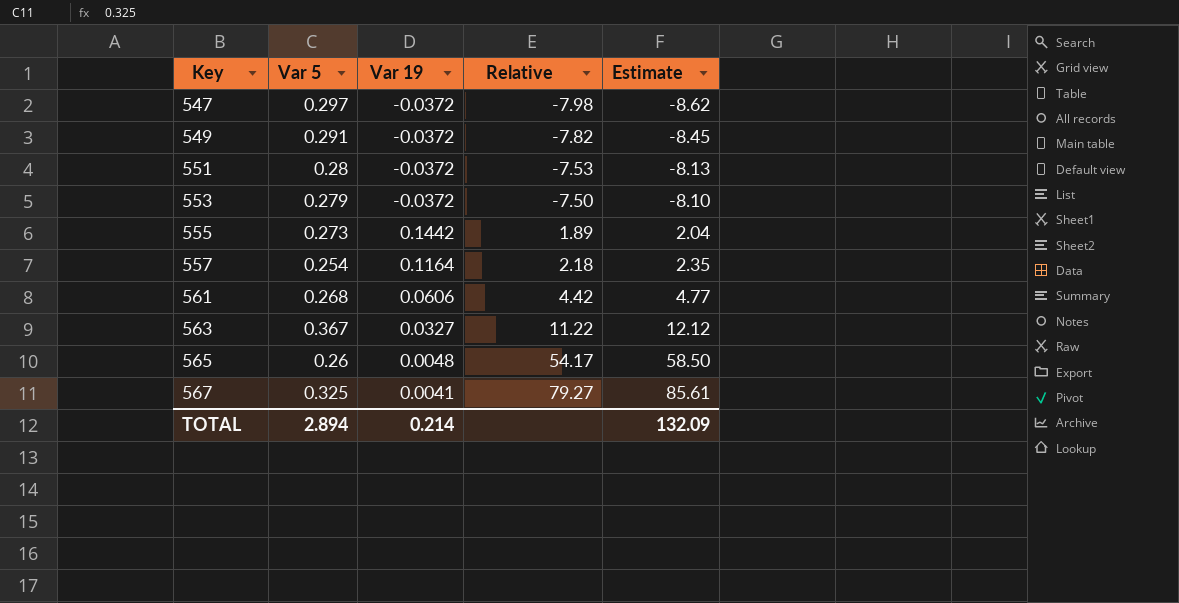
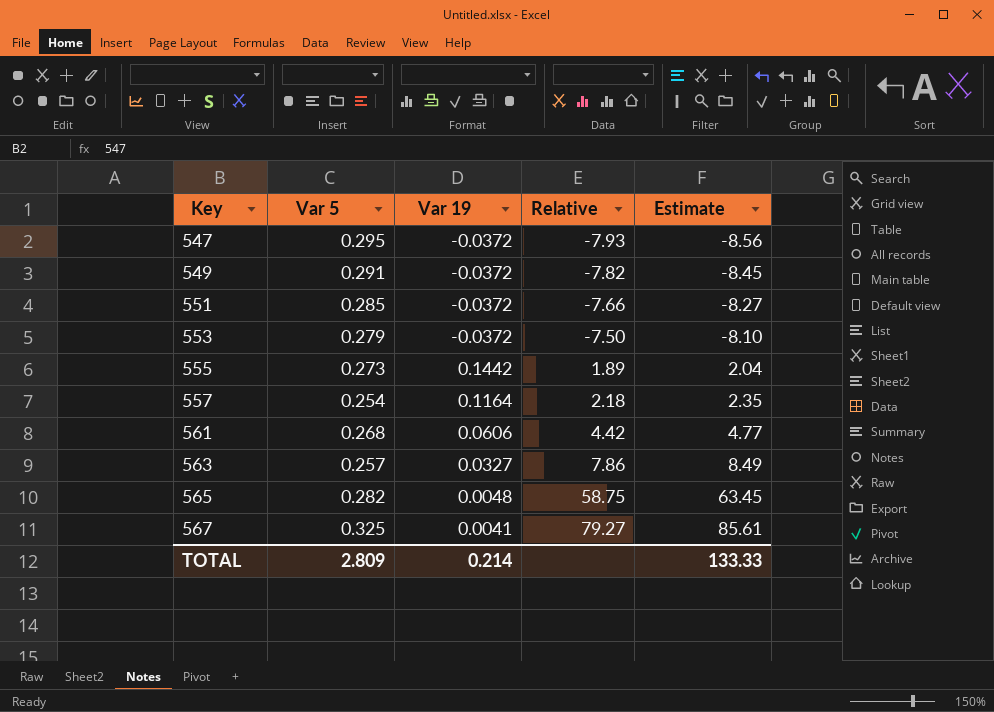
547 | Var 5: 0.297 -> 0.295
547 | Relative: -7.98 -> -7.93
547 | Estimate: -8.62 -> -8.56
551 | Var 5: 0.28 -> 0.285
551 | Relative: -7.53 -> -7.66
551 | Estimate: -8.13 -> -8.27
563 | Var 5: 0.367 -> 0.257
563 | Relative: 11.22 -> 7.86
563 | Estimate: 12.12 -> 8.49
565 | Var 5: 0.26 -> 0.282
565 | Relative: 54.17 -> 58.75
565 | Estimate: 58.50 -> 63.45
TOTAL | Var 5: 2.894 -> 2.809
TOTAL | Estimate: 132.09 -> 133.33

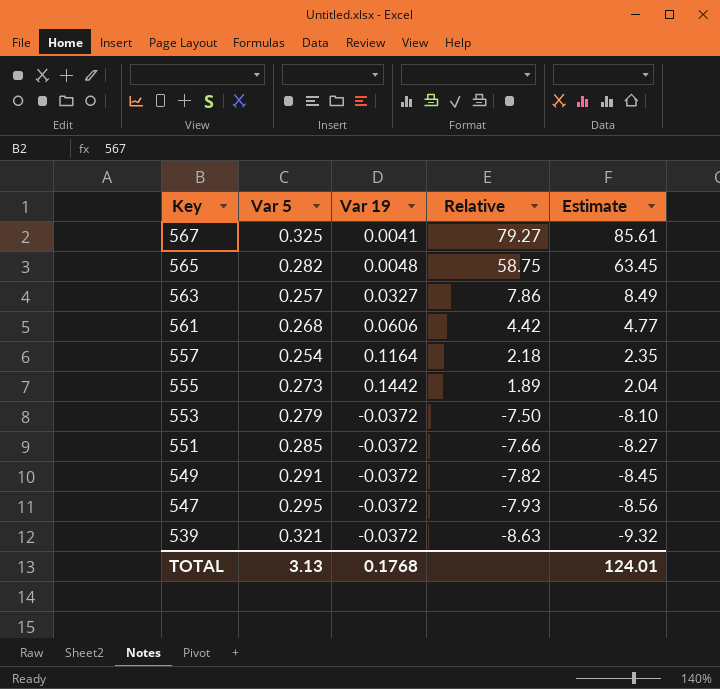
row order: Key ascending -> Key descending
row 539: none -> 0.321 | -0.0372 | -8.63 | -9.32
TOTAL | Var 5: 2.809 -> 3.13
TOTAL | Var 19: 0.214 -> 0.1768
TOTAL | Estimate: 133.33 -> 124.01

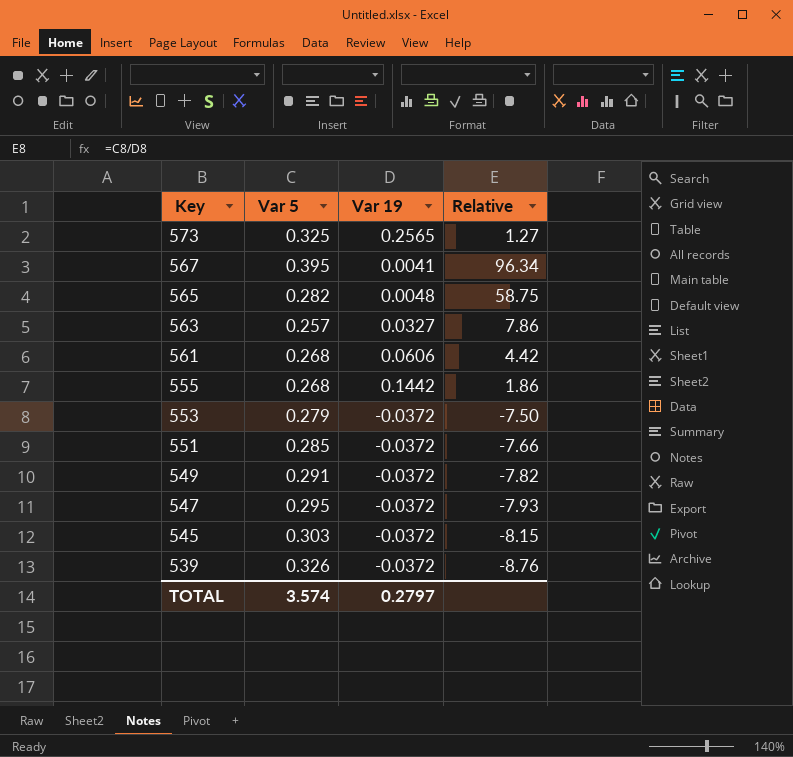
column Estimate | formula: [Relative] * 1.08 -> none
row 557: 0.254 | 0.1164 | 2.18 | 2.35 -> none
row 573: none -> 0.325 | 0.2565 | 1.27
567 | Var 5: 0.325 -> 0.395
567 | Relative: 79.27 -> 96.34
555 | Var 5: 0.273 -> 0.268
555 | Relative: 1.89 -> 1.86
row 545: none -> 0.303 | -0.0372 | -8.15
539 | Var 5: 0.321 -> 0.326
539 | Relative: -8.63 -> -8.76
TOTAL | Var 5: 3.13 -> 3.574
TOTAL | Var 19: 0.1768 -> 0.2797

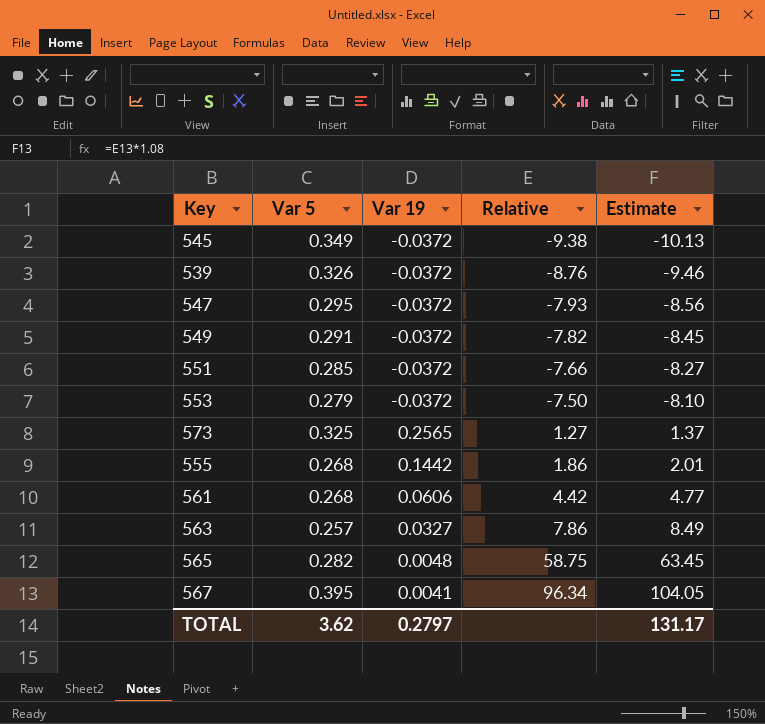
row order: Key descending -> Relative ascending
column Estimate | formula: none -> [Relative] * 1.08
545 | Var 5: 0.303 -> 0.349
545 | Relative: -8.15 -> -9.38
TOTAL | Var 5: 3.574 -> 3.62

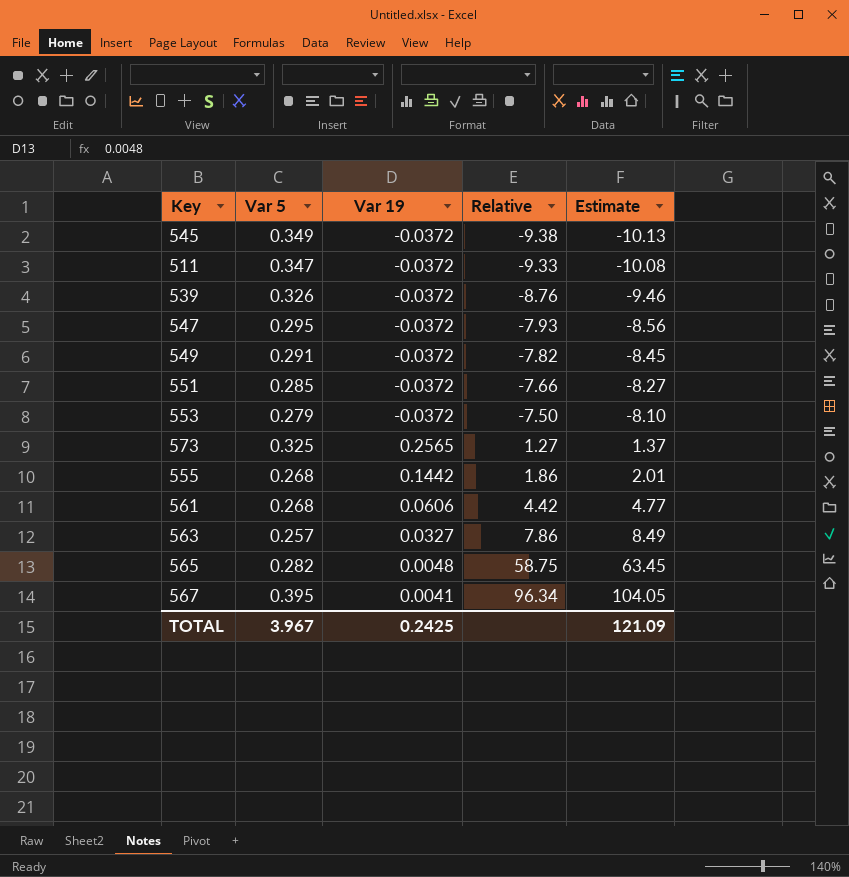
row 511: none -> 0.347 | -0.0372 | -9.33 | -10.08
TOTAL | Var 5: 3.62 -> 3.967
TOTAL | Var 19: 0.2797 -> 0.2425
TOTAL | Estimate: 131.17 -> 121.09

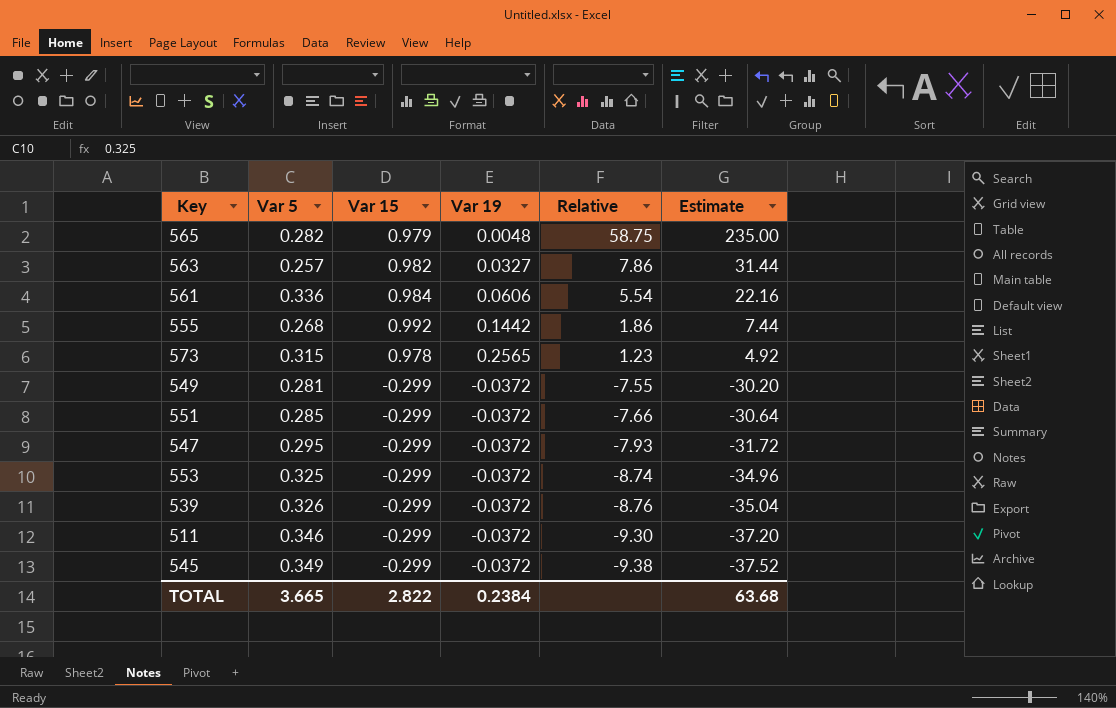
row order: Relative ascending -> Relative descending
column Var 15 | position: none -> 3
column Estimate | formula: [Relative] * 1.08 -> [Relative] * 4
row 567: 0.395 | 0.0041 | 96.34 | 104.05 -> none
561 | Var 5: 0.268 -> 0.336
561 | Relative: 4.42 -> 5.54
573 | Var 5: 0.325 -> 0.315
573 | Relative: 1.27 -> 1.23
549 | Var 5: 0.291 -> 0.281
549 | Relative: -7.82 -> -7.55
553 | Var 5: 0.279 -> 0.325
553 | Relative: -7.50 -> -8.74
511 | Var 5: 0.347 -> 0.346
511 | Relative: -9.33 -> -9.30
TOTAL | Var 5: 3.967 -> 3.665
TOTAL | Var 19: 0.2425 -> 0.2384
TOTAL | Estimate: 121.09 -> 63.68

